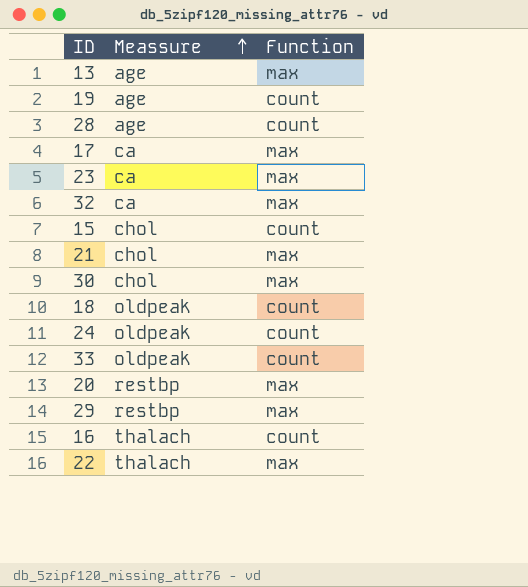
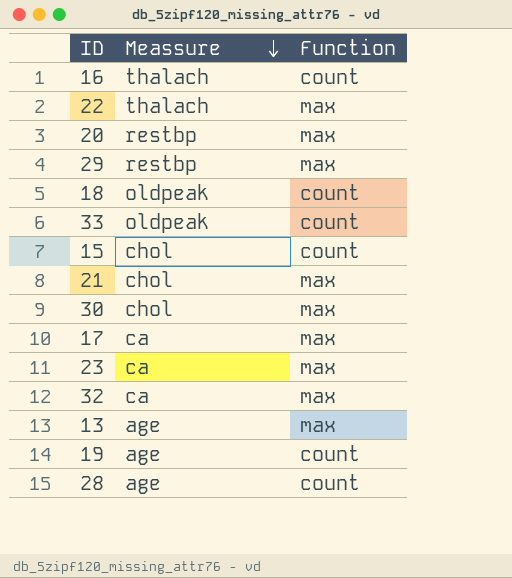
row order: Meassure ascending -> Meassure descending
row 24: oldpeak | count -> none

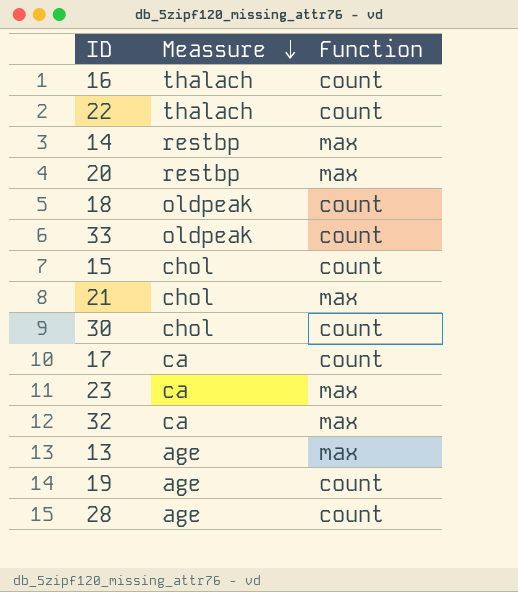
row 29: restbp | max -> none
22 | Function: max -> count
row 14: none -> restbp | max
30 | Function: max -> count
17 | Function: max -> count

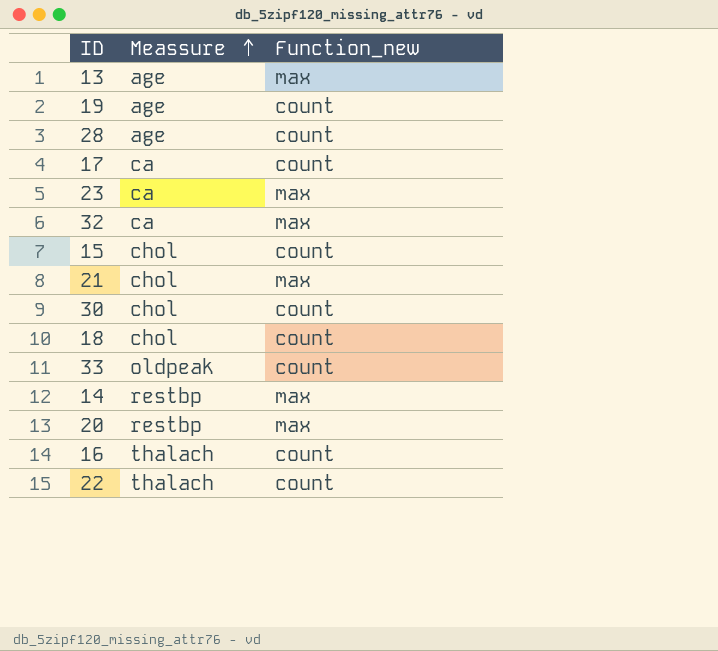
row order: Meassure descending -> Meassure ascending
column name: Function -> Function_new
18 | Meassure: oldpeak -> chol

